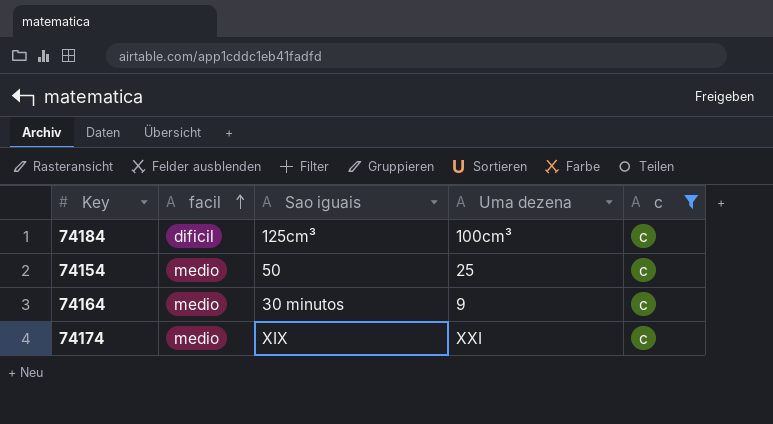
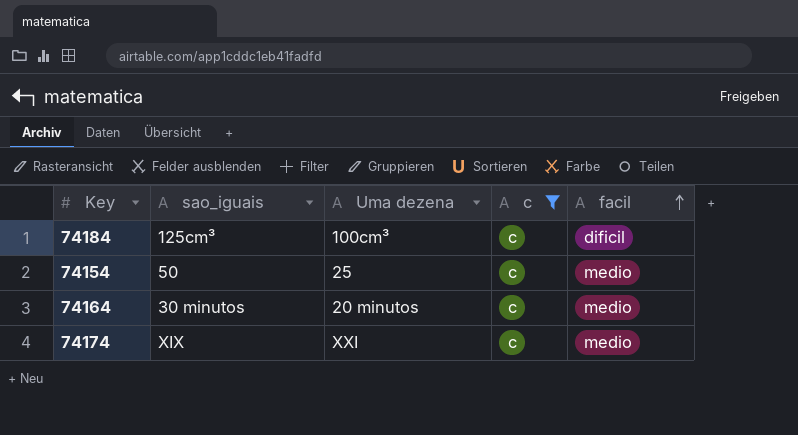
column name: Sao iguais -> sao_iguais
column facil | position: 2 -> 5
74164 | Uma dezena: 9 -> 20 minutos

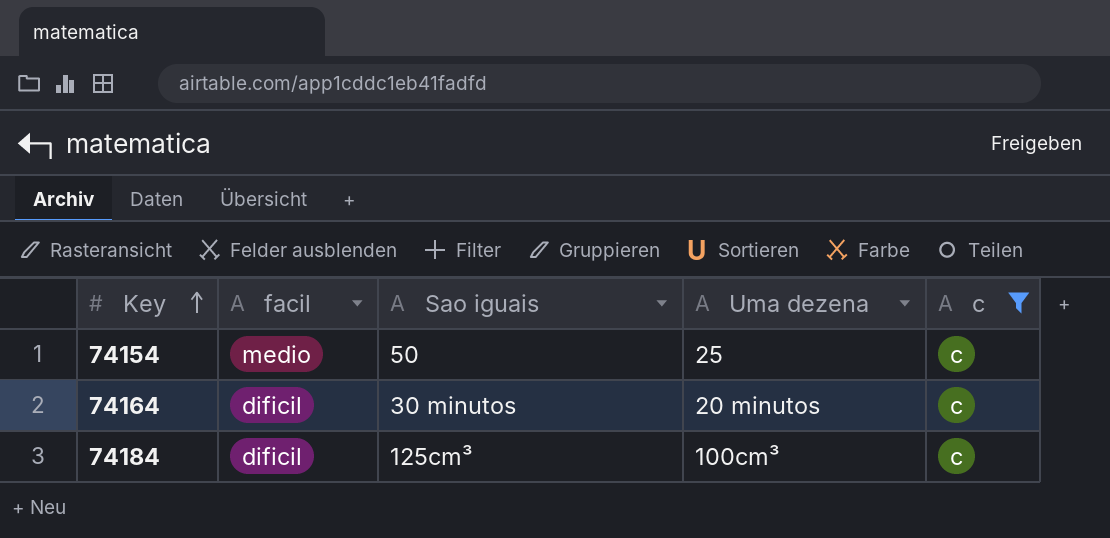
row order: facil ascending -> Key ascending
column facil | position: 5 -> 2
column name: sao_iguais -> Sao iguais
row 74174: XIX | XXI | c | medio -> none
74164 | facil: medio -> dificil

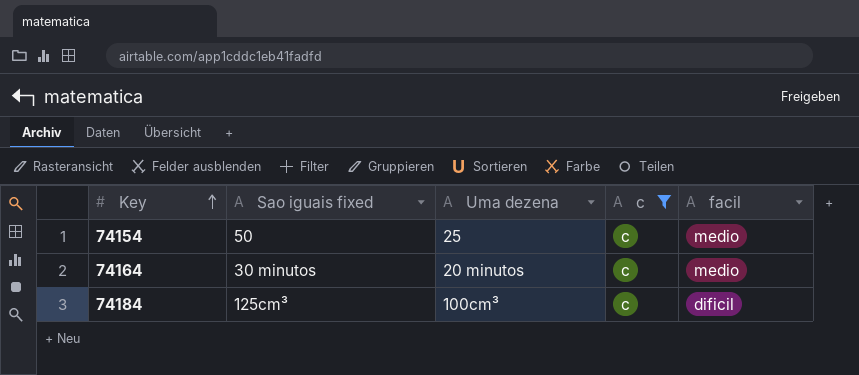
column name: Sao iguais -> Sao iguais fixed
column facil | position: 2 -> 5
74164 | facil: dificil -> medio

